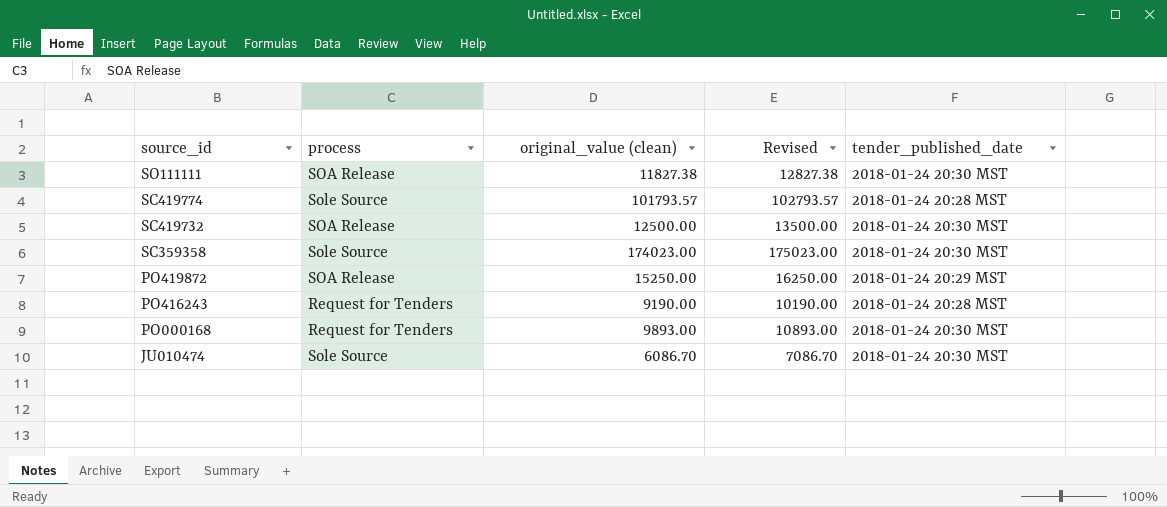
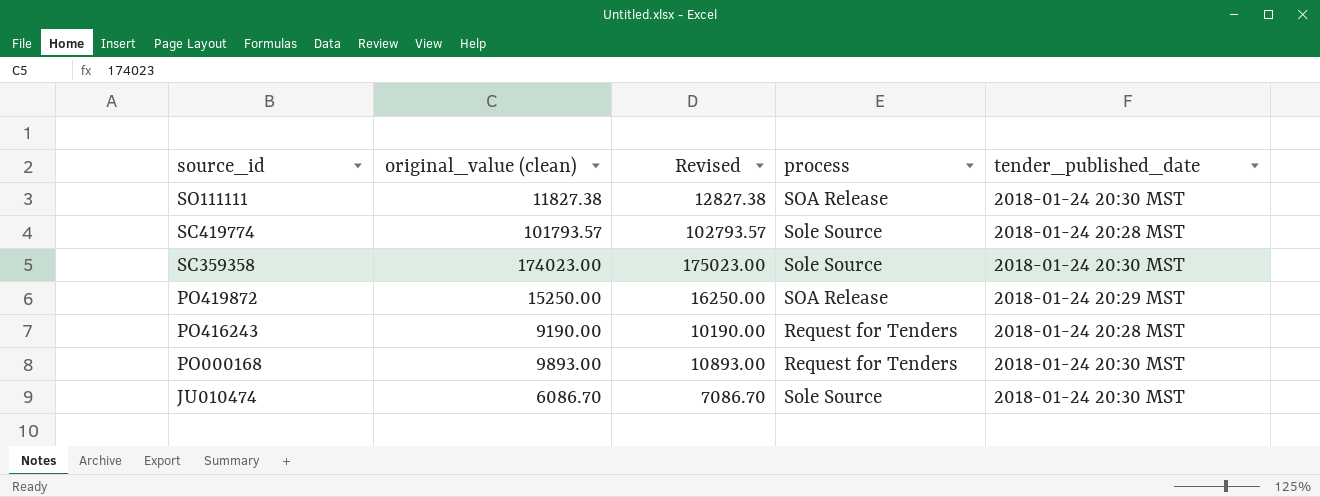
column process | position: 2 -> 4
row SC419732: SOA Release | 12500.00 | 13500.00 | 2018-01-24 20:30 MST -> none

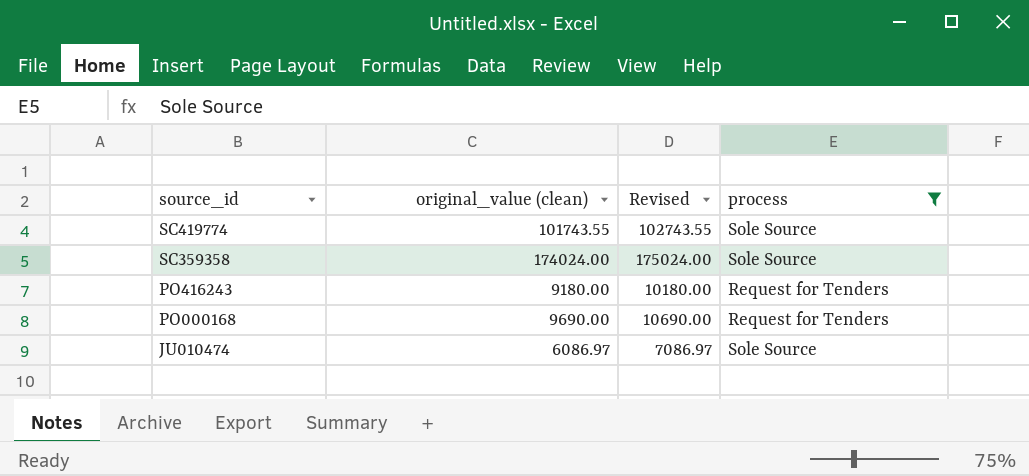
filter: none -> process != SOA Release
column tender_published_date | position: 5 -> none
SC419774 | original_value (clean): 101793.57 -> 101743.55
SC419774 | Revised: 102793.57 -> 102743.55
SC359358 | original_value (clean): 174023.00 -> 174024.00
SC359358 | Revised: 175023.00 -> 175024.00
PO416243 | original_value (clean): 9190.00 -> 9180.00
PO416243 | Revised: 10190.00 -> 10180.00
PO000168 | original_value (clean): 9893.00 -> 9690.00
PO000168 | Revised: 10893.00 -> 10690.00
JU010474 | original_value (clean): 6086.70 -> 6086.97
JU010474 | Revised: 7086.70 -> 7086.97

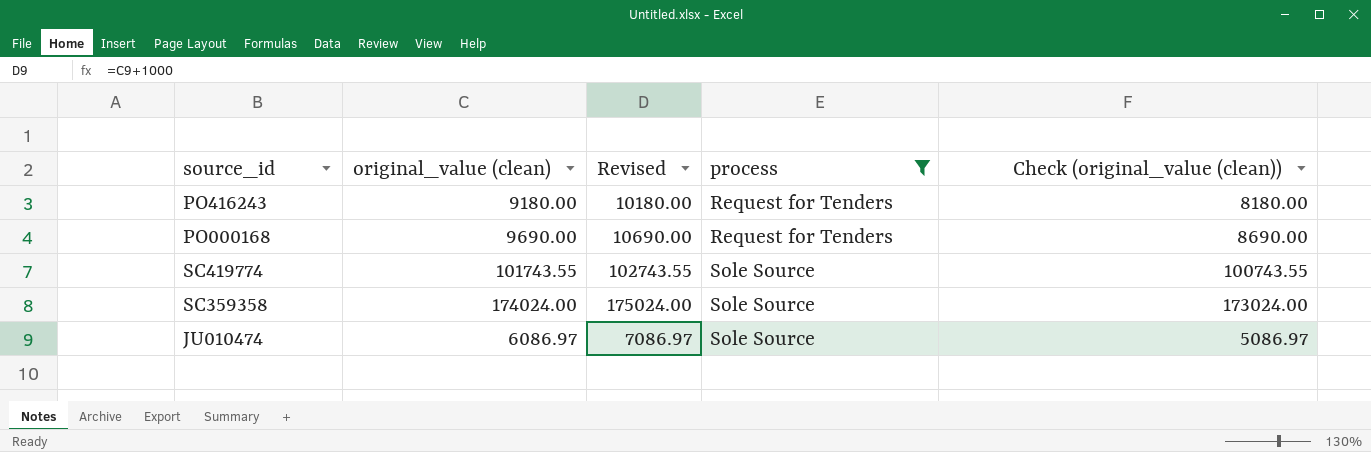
row order: source_id descending -> process ascending
column Check (original_value (clean)) | formula: none -> [original_value (clean)] - 1000

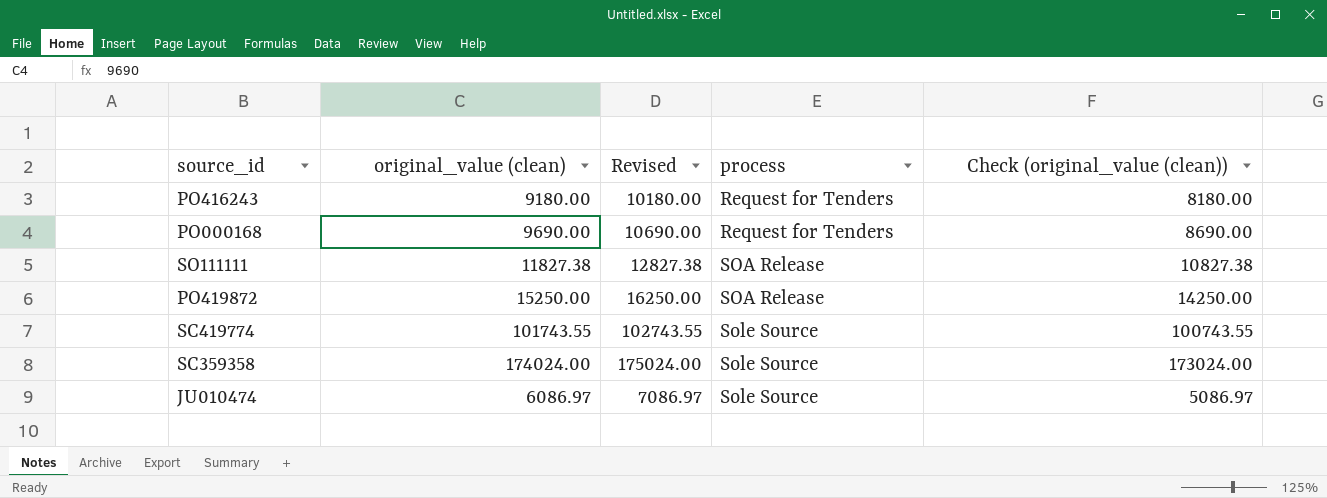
filter: process != SOA Release -> none

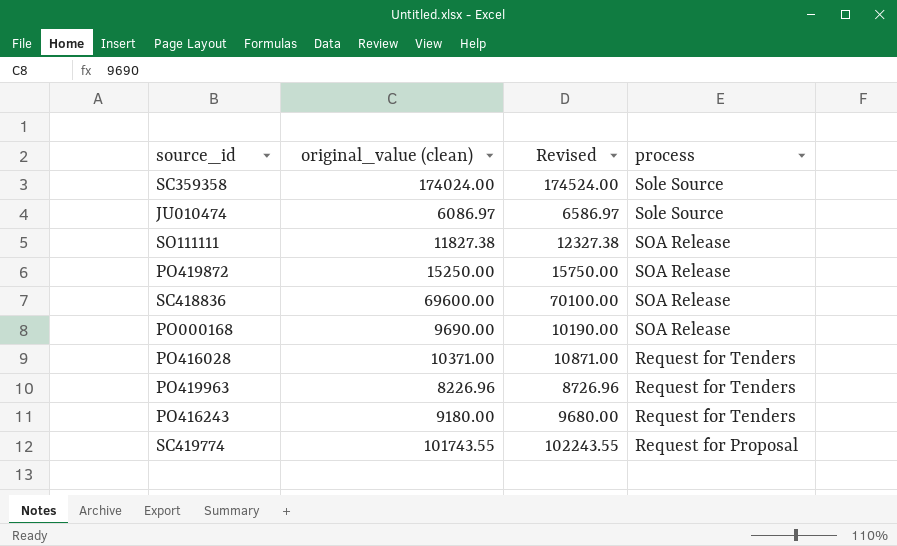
row order: process ascending -> process descending
column Check (original_value (clean)) | formula: [original_value (clean)] - 1000 -> none
column Revised | formula: [original_value (clean)] + 1000 -> [original_value (clean)] + 500
row SC418836: none -> 69600.00 | 70100.00 | SOA Release
PO000168 | process: Request for Tenders -> SOA Release
row PO416028: none -> 10371.00 | 10871.00 | Request for Tenders
row PO419963: none -> 8226.96 | 8726.96 | Request for Tenders
SC419774 | process: Sole Source -> Request for Proposal

